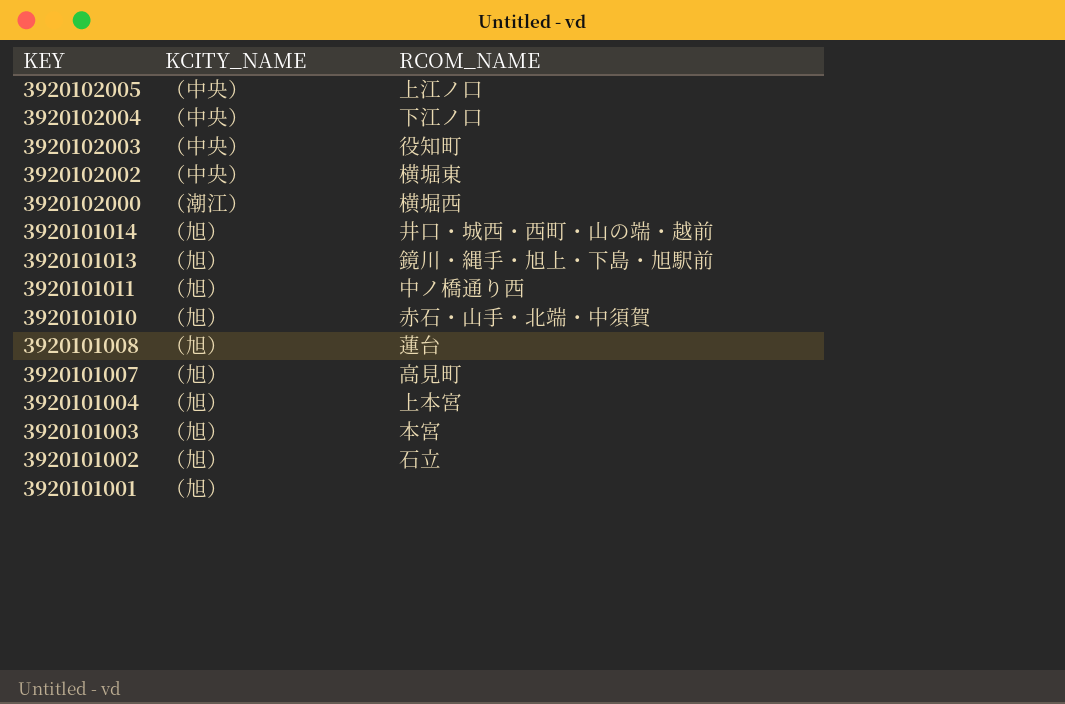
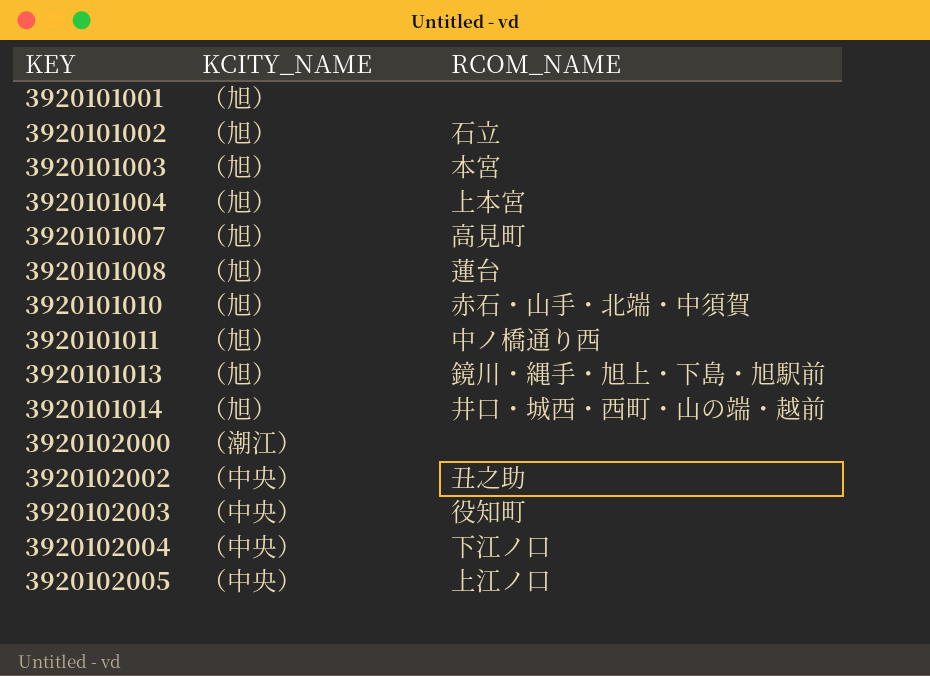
row order: KEY descending -> KEY ascending
3920102000 | RCOM_NAME: 横堀西 -> none
3920102002 | RCOM_NAME: 横堀東 -> 丑之助

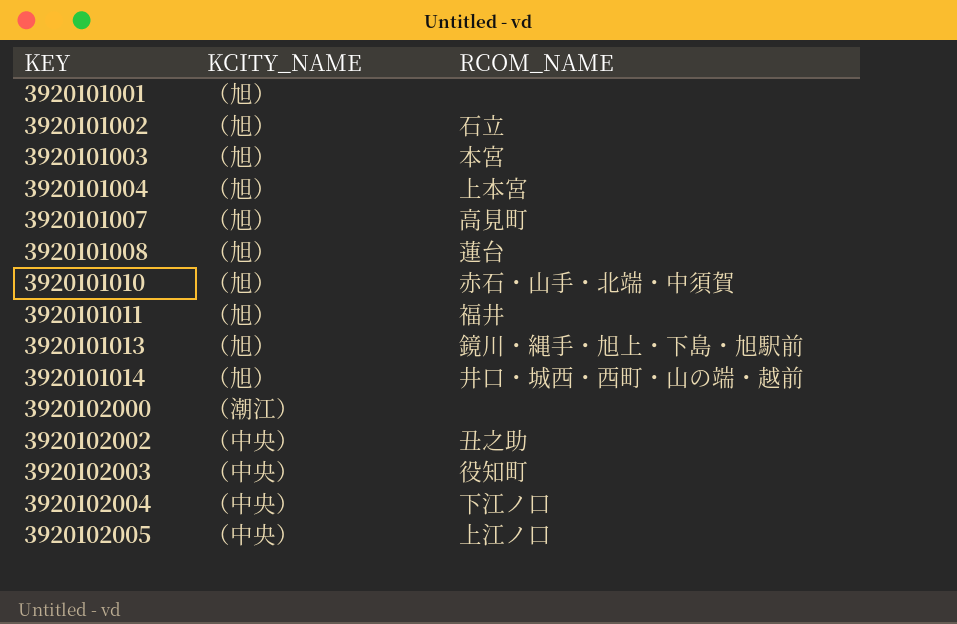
3920101011 | RCOM_NAME: 中ノ橋通り西 -> 福井

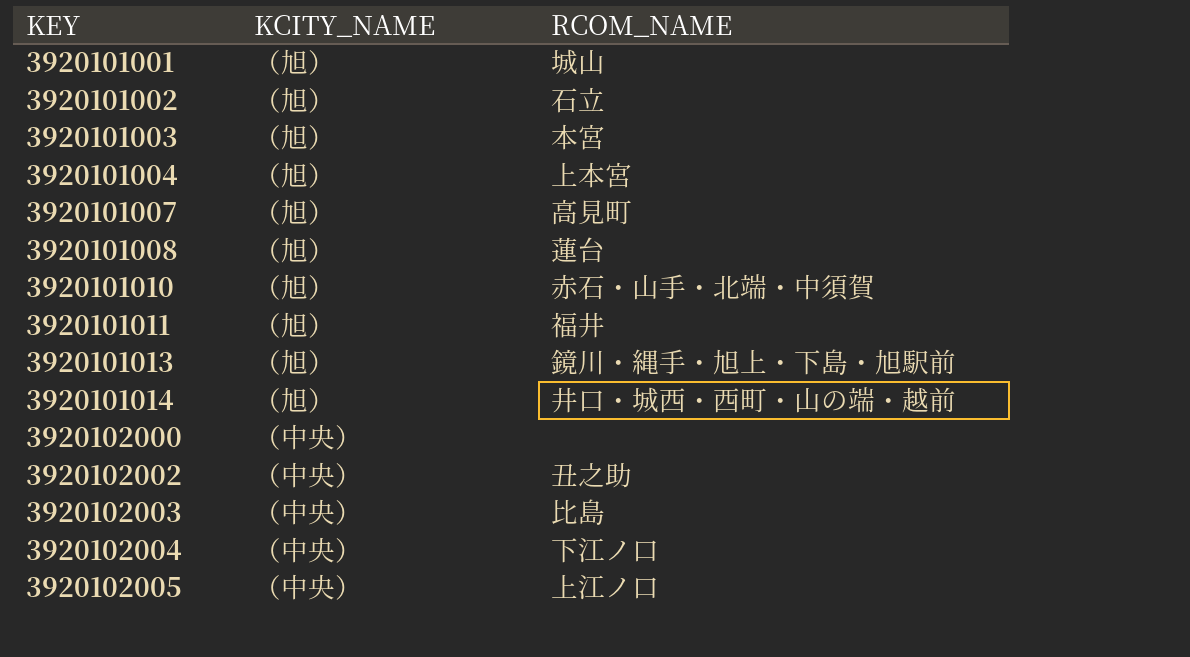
3920101001 | RCOM_NAME: none -> 城山
3920102000 | KCITY_NAME: （潮江） -> （中央）
3920102003 | RCOM_NAME: 役知町 -> 比島

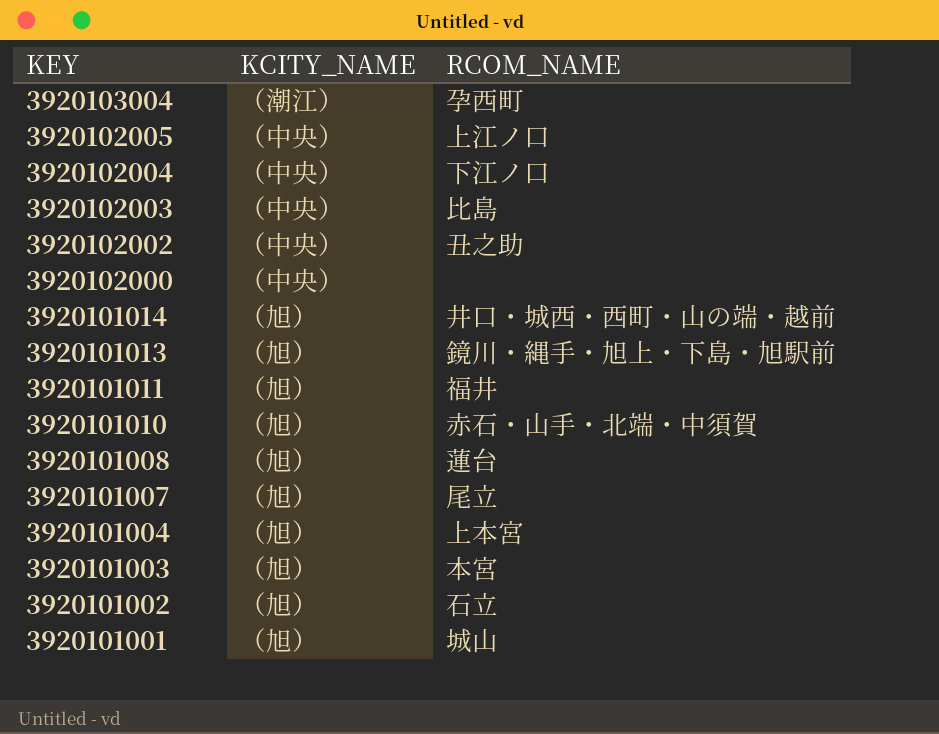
row order: KEY ascending -> KEY descending
row 3920103004: none -> （潮江） | 孕西町
3920101007 | RCOM_NAME: 高見町 -> 尾立

